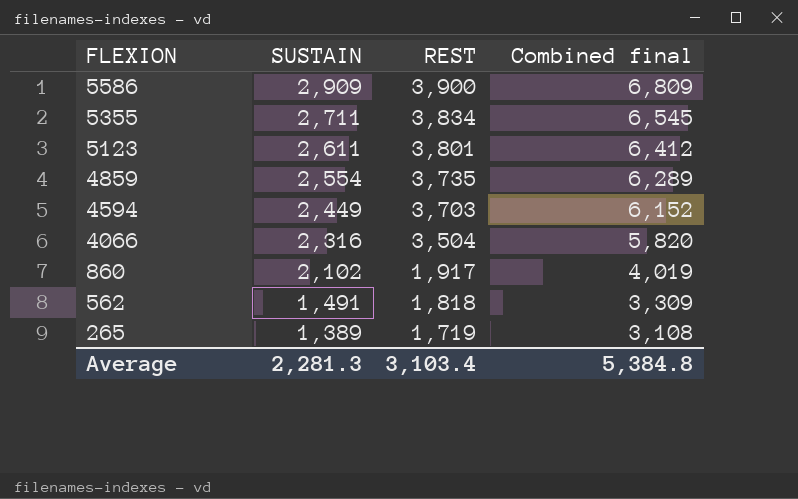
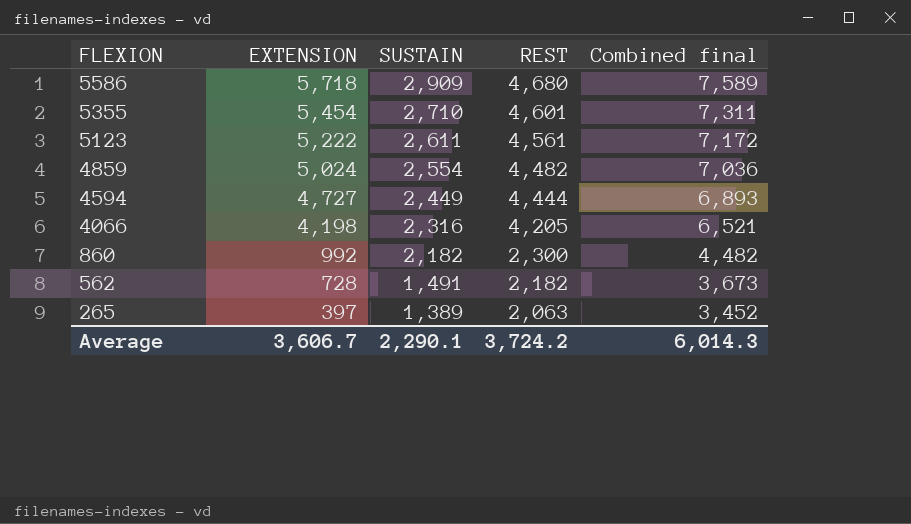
column EXTENSION | position: none -> 2
5586 | REST: 3,900 -> 4,680
5586 | Combined final: 6,809 -> 7,589
5355 | SUSTAIN: 2,711 -> 2,710
5355 | REST: 3,834 -> 4,601
5355 | Combined final: 6,545 -> 7,311
5123 | REST: 3,801 -> 4,561
5123 | Combined final: 6,412 -> 7,172
4859 | REST: 3,735 -> 4,482
4859 | Combined final: 6,289 -> 7,036
4594 | REST: 3,703 -> 4,444
4594 | Combined final: 6,152 -> 6,893
4066 | REST: 3,504 -> 4,205
4066 | Combined final: 5,820 -> 6,521
860 | SUSTAIN: 2,102 -> 2,182
860 | REST: 1,917 -> 2,300
860 | Combined final: 4,019 -> 4,482
562 | REST: 1,818 -> 2,182
562 | Combined final: 3,309 -> 3,673
265 | REST: 1,719 -> 2,063
265 | Combined final: 3,108 -> 3,452
Average | SUSTAIN: 2,281.3 -> 2,290.1
Average | REST: 3,103.4 -> 3,724.2
Average | Combined final: 5,384.8 -> 6,014.3

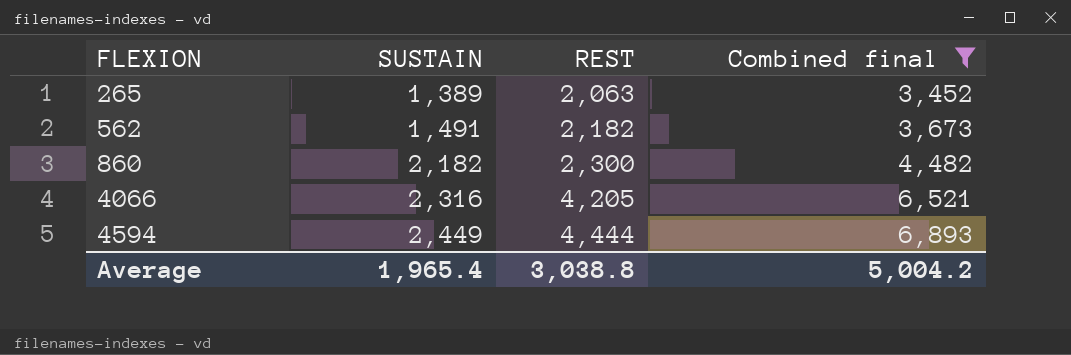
filter: none -> Combined final <= 6,893
row order: FLEXION descending -> FLEXION ascending
column EXTENSION | position: 2 -> none
Average | SUSTAIN: 2,290.1 -> 1,965.4
Average | REST: 3,724.2 -> 3,038.8
Average | Combined final: 6,014.3 -> 5,004.2

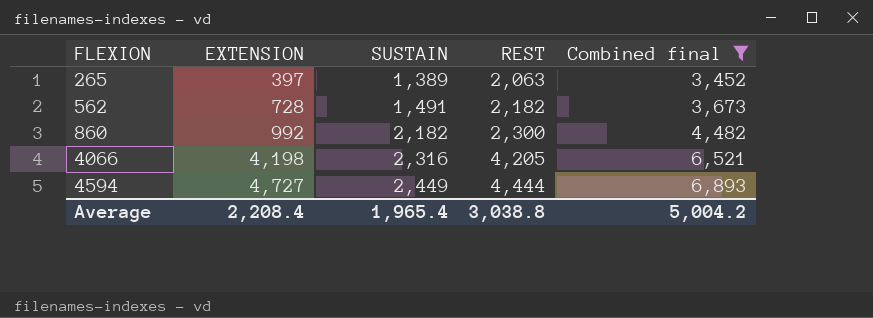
column EXTENSION | position: none -> 2

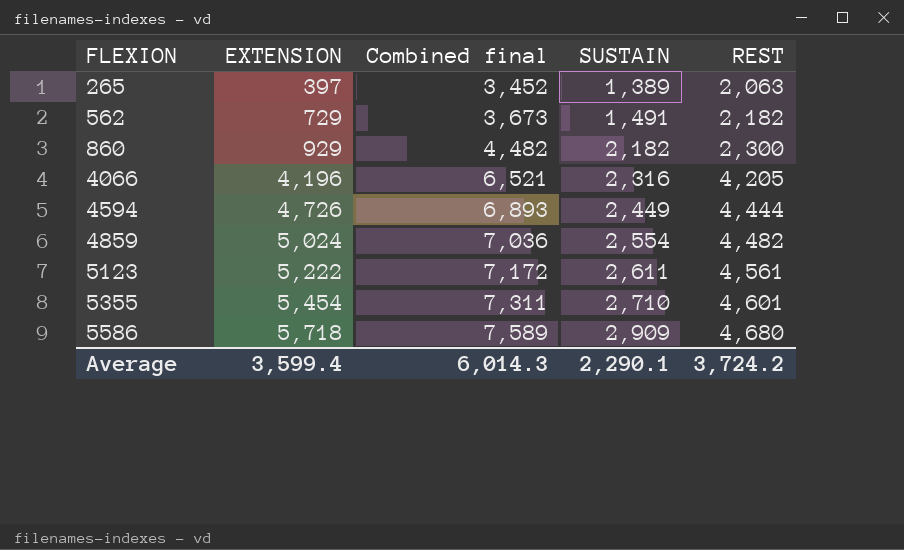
filter: Combined final <= 6,893 -> none
column Combined final | position: 5 -> 3
562 | EXTENSION: 728 -> 729
860 | EXTENSION: 992 -> 929
4066 | EXTENSION: 4,198 -> 4,196
4594 | EXTENSION: 4,727 -> 4,726
Average | EXTENSION: 2,208.4 -> 3,599.4
Average | Combined final: 5,004.2 -> 6,014.3
Average | SUSTAIN: 1,965.4 -> 2,290.1
Average | REST: 3,038.8 -> 3,724.2

